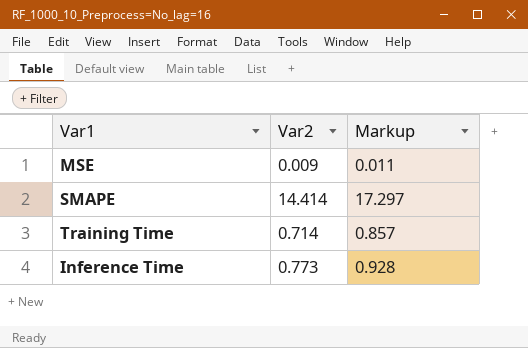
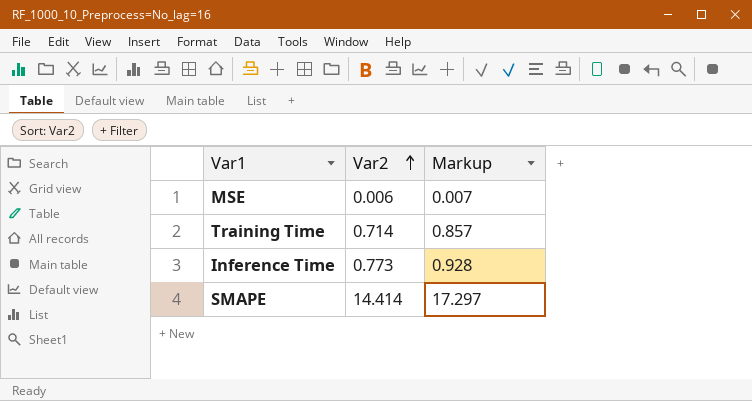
row order: none -> Var2 ascending
MSE | Var2: 0.009 -> 0.006
MSE | Markup: 0.011 -> 0.007

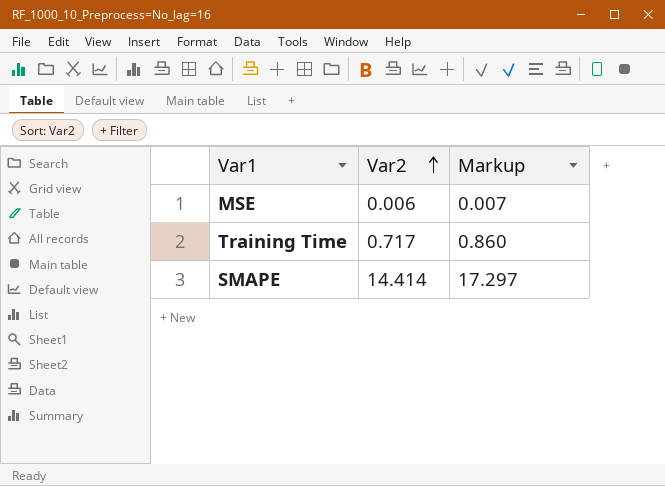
row Inference Time: 0.773 | 0.928 -> none
Training Time | Var2: 0.714 -> 0.717
Training Time | Markup: 0.857 -> 0.860

